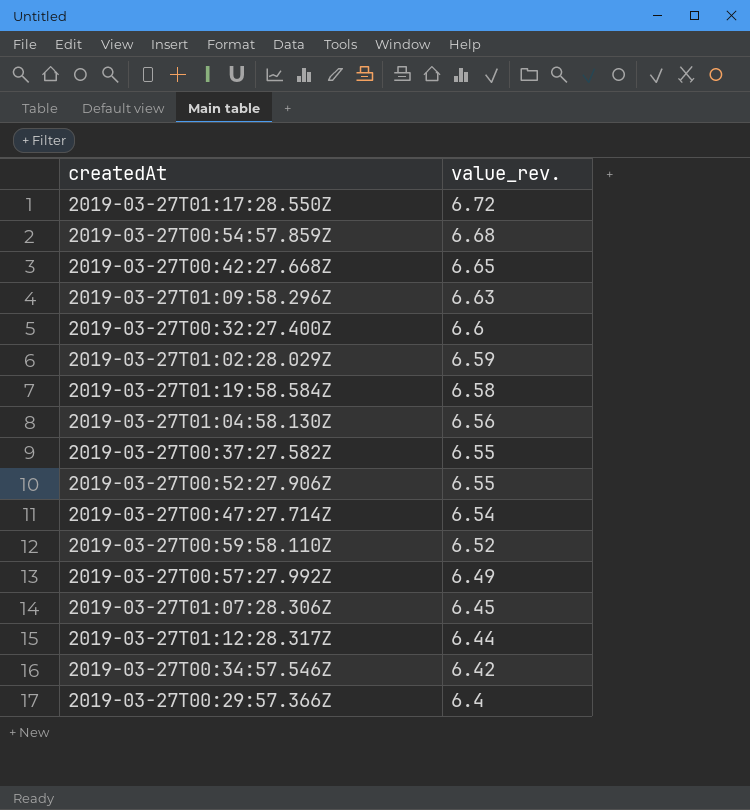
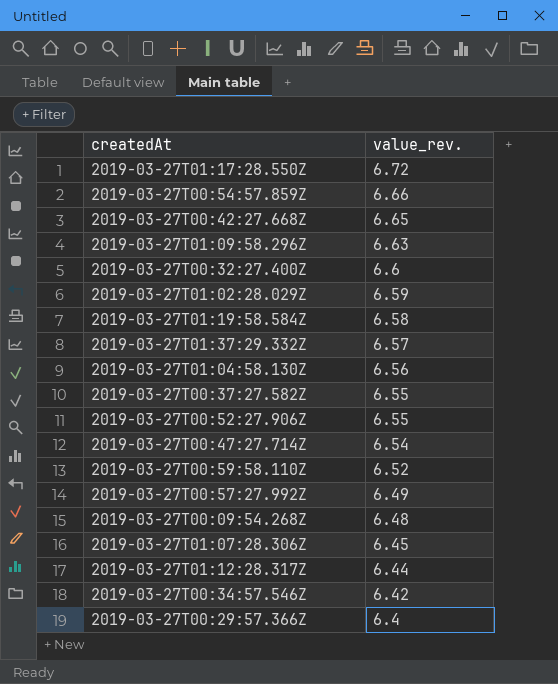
2019-03-27T00:54:57.859Z | value_rev.: 6.68 -> 6.66
row 2019-03-27T01:37:29.332Z: none -> 6.57
row 2019-03-27T00:09:54.268Z: none -> 6.48

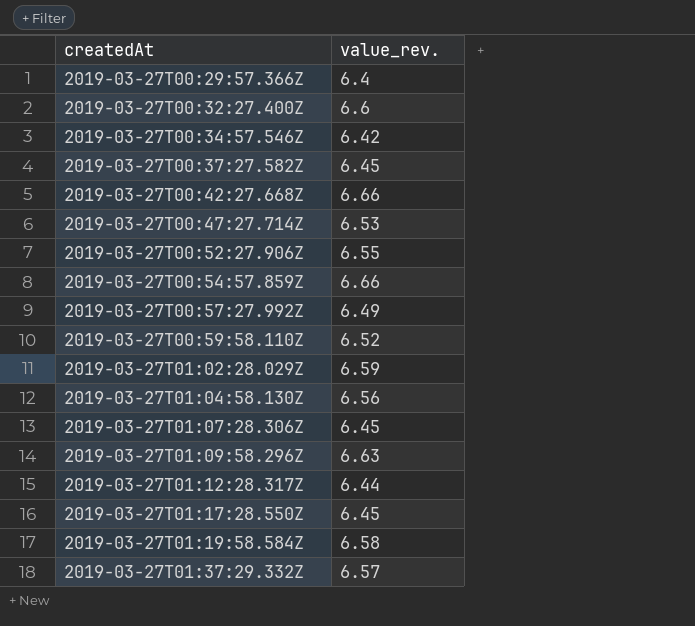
row order: value_rev. descending -> createdAt ascending
row 2019-03-27T00:09:54.268Z: 6.48 -> none
2019-03-27T00:37:27.582Z | value_rev.: 6.55 -> 6.45
2019-03-27T00:42:27.668Z | value_rev.: 6.65 -> 6.66
2019-03-27T00:47:27.714Z | value_rev.: 6.54 -> 6.53
2019-03-27T01:17:28.550Z | value_rev.: 6.72 -> 6.45

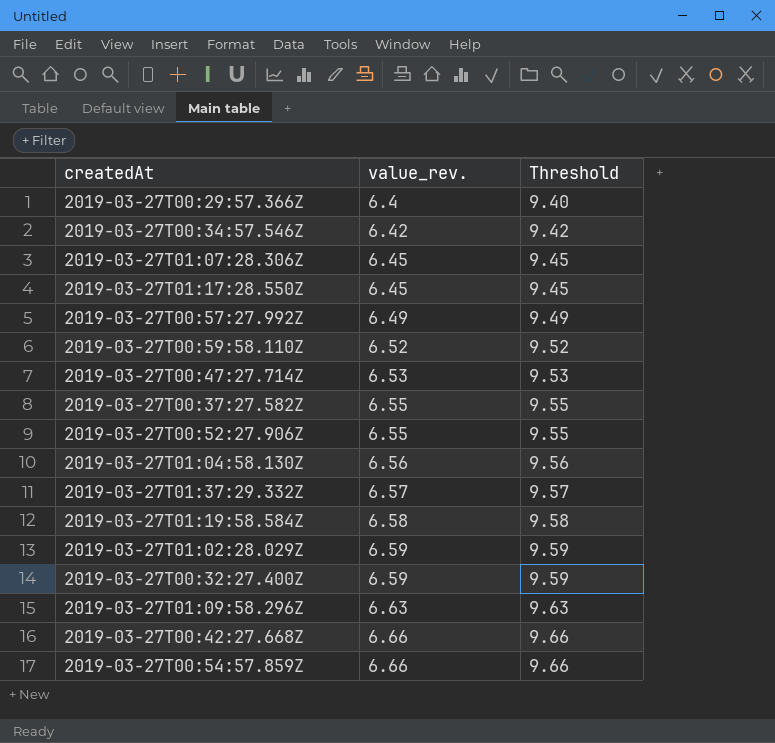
row order: createdAt ascending -> value_rev. ascending
column Threshold | formula: none -> [value_rev.] + 3
row 2019-03-27T01:12:28.317Z: 6.44 -> none
2019-03-27T00:37:27.582Z | value_rev.: 6.45 -> 6.55
2019-03-27T00:32:27.400Z | value_rev.: 6.6 -> 6.59

